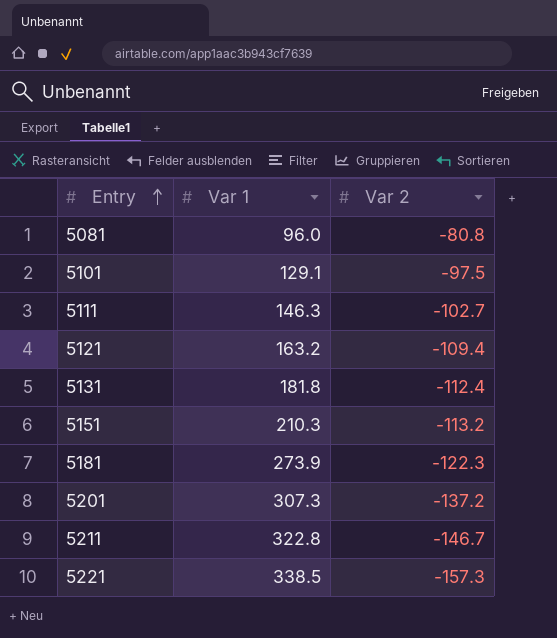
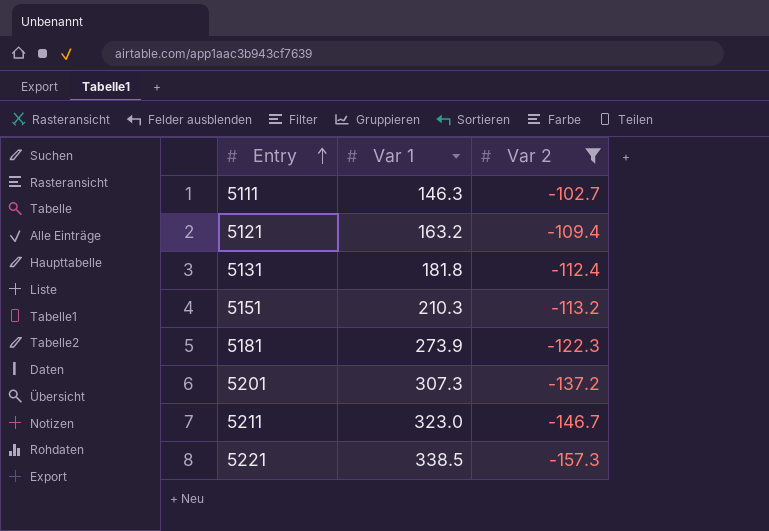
filter: none -> Var 2 <= -102.7
5211 | Var 1: 322.8 -> 323.0

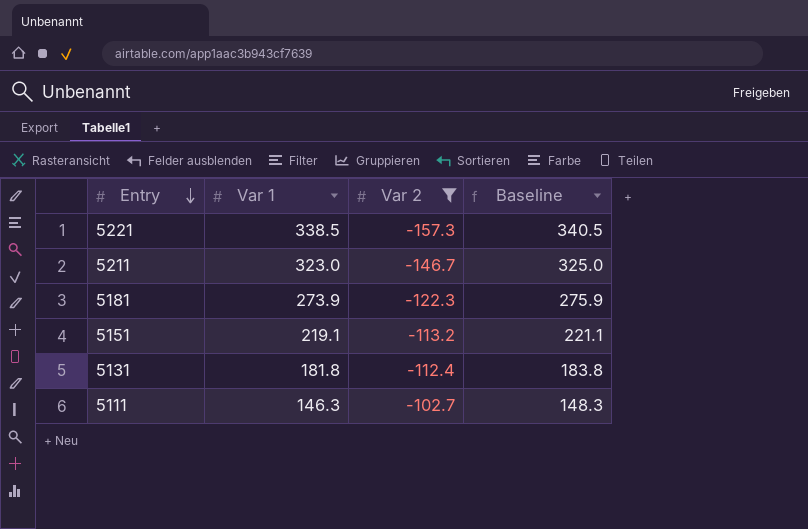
row order: Entry ascending -> Entry descending
column Baseline | formula: none -> [Var 1] + 2
row 5121: 163.2 | -109.4 -> none
row 5201: 307.3 | -137.2 -> none
5151 | Var 1: 210.3 -> 219.1

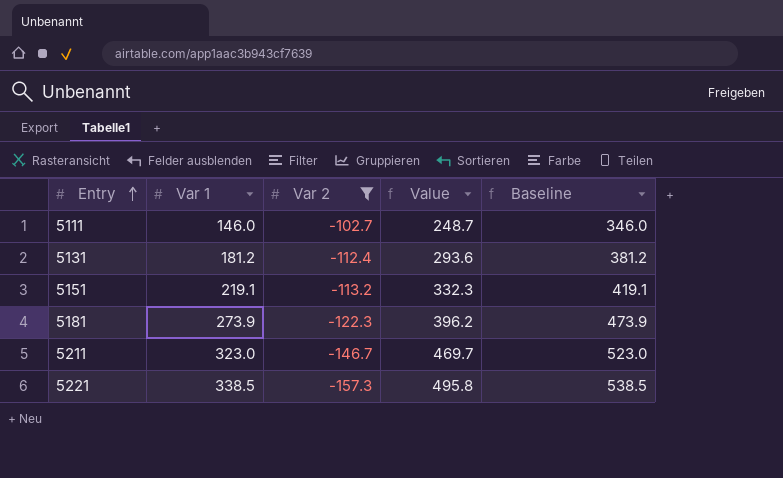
row order: Entry descending -> Entry ascending
column Value | formula: none -> [Var 1] - [Var 2]
column Baseline | formula: [Var 1] + 2 -> [Var 1] + 200
5111 | Var 1: 146.3 -> 146.0
5131 | Var 1: 181.8 -> 181.2

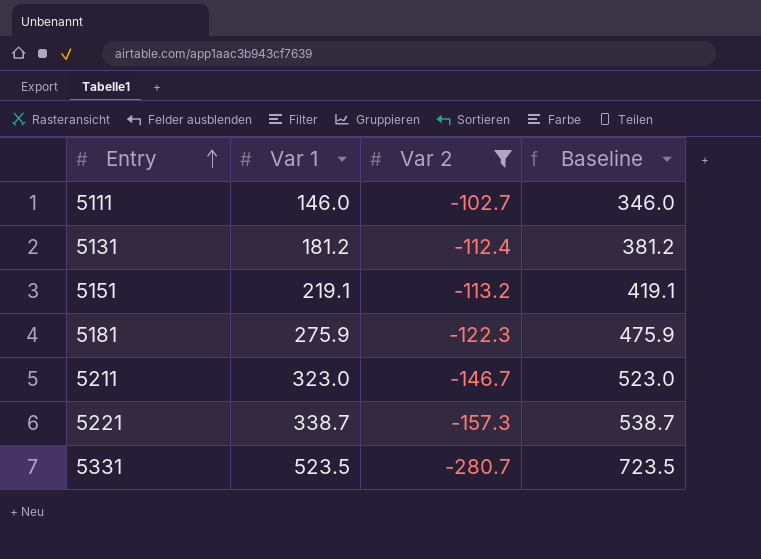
column Value | formula: [Var 1] - [Var 2] -> none
5181 | Var 1: 273.9 -> 275.9
5181 | Baseline: 473.9 -> 475.9
5221 | Var 1: 338.5 -> 338.7
5221 | Baseline: 538.5 -> 538.7
row 5331: none -> 523.5 | -280.7 | 723.5

